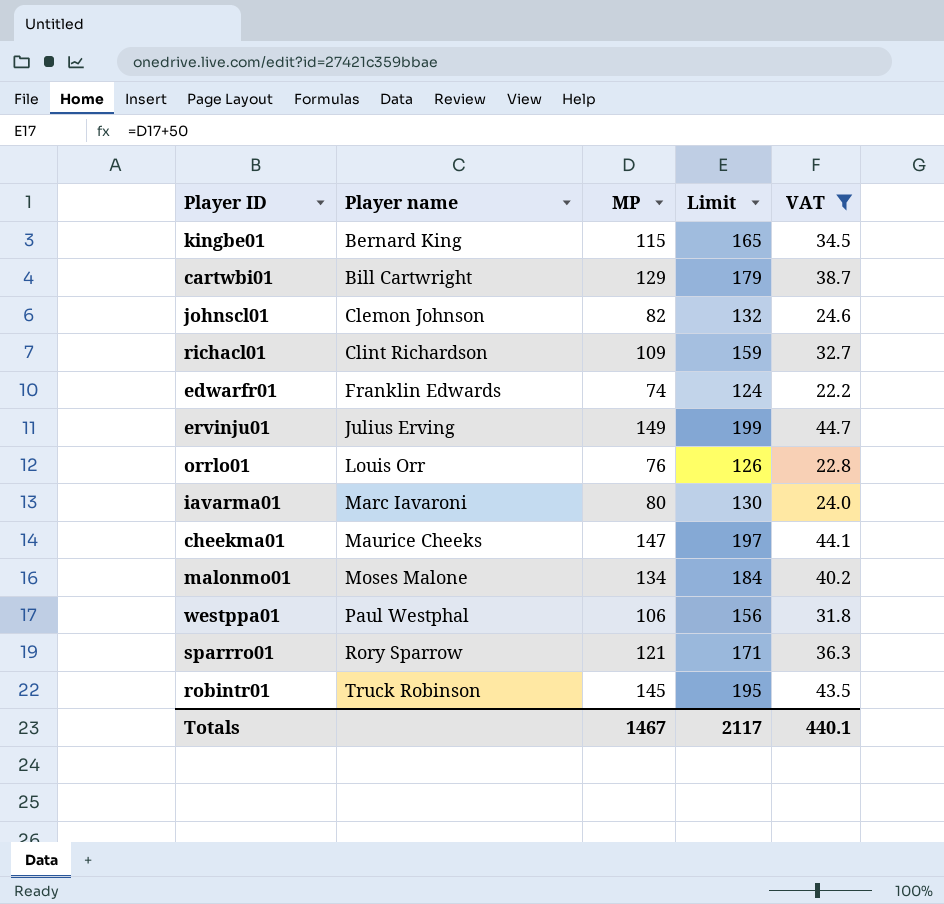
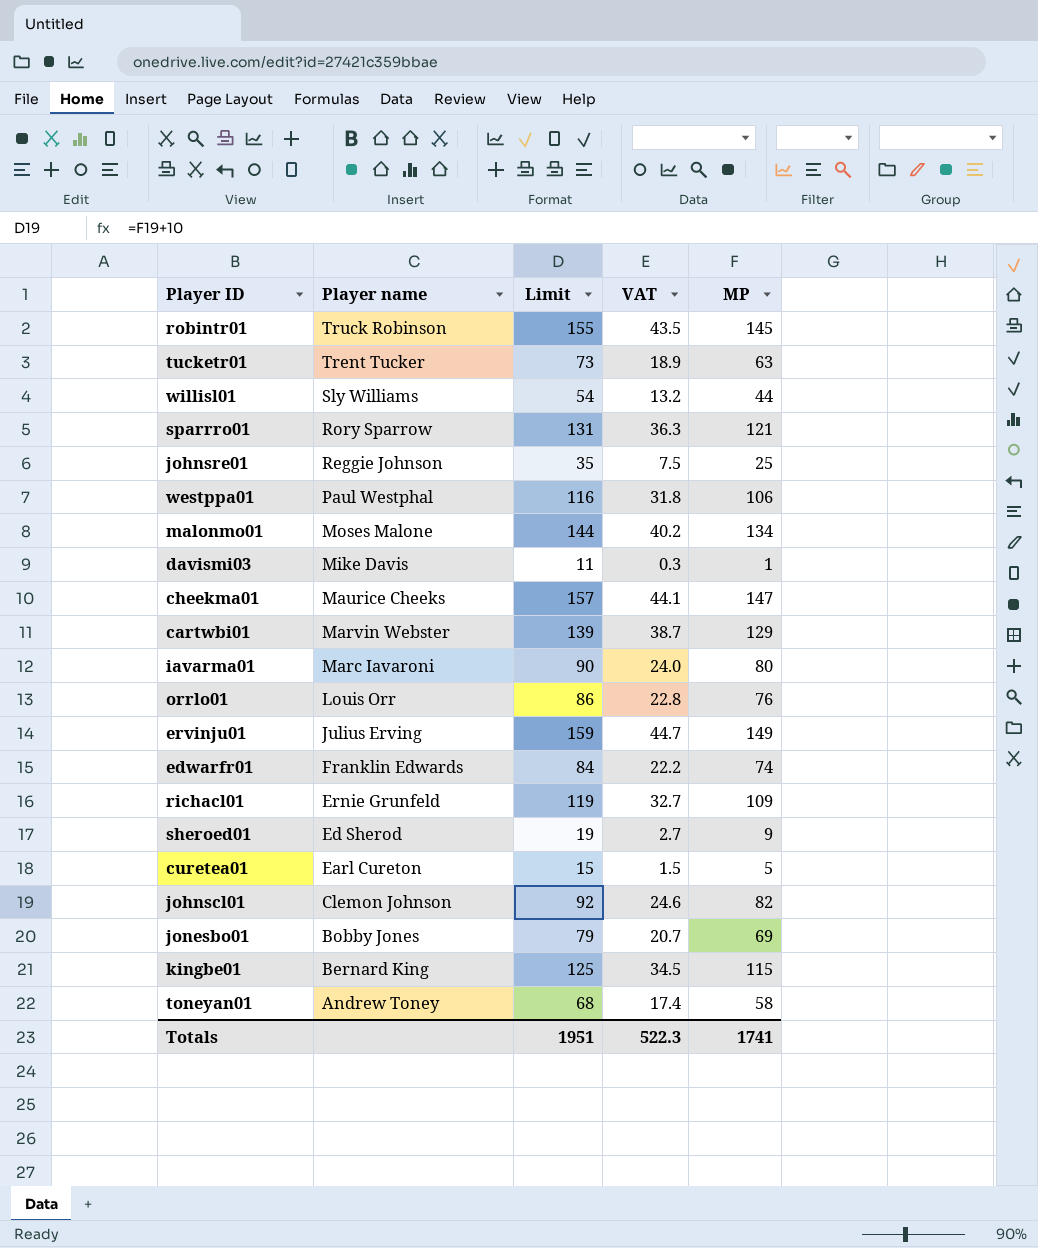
filter: VAT >= 22.2 -> none
row order: Player name ascending -> Player name descending
column Limit | formula: [MP] + 50 -> [MP] + 10
column MP | position: 3 -> 5
cartwbi01 | Player name: Bill Cartwright -> Marvin Webster
richacl01 | Player name: Clint Richardson -> Ernie Grunfeld
Totals | Limit: 2117 -> 1951
Totals | VAT: 440.1 -> 522.3
Totals | MP: 1467 -> 1741

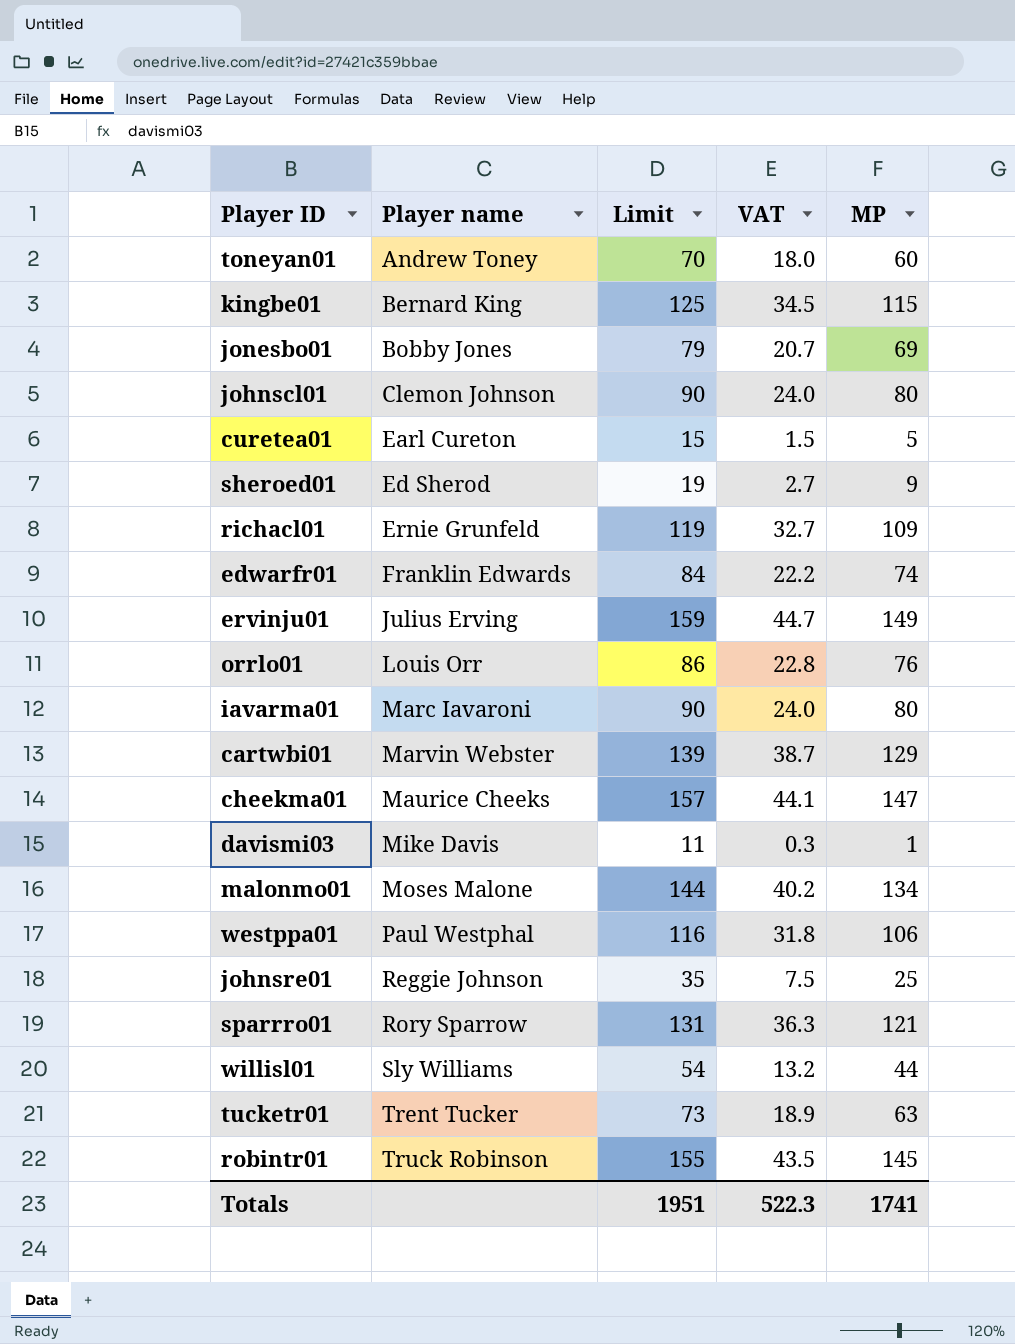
row order: Player name descending -> Player name ascending
toneyan01 | Limit: 68 -> 70
toneyan01 | VAT: 17.4 -> 18.0
toneyan01 | MP: 58 -> 60
johnscl01 | Limit: 92 -> 90
johnscl01 | VAT: 24.6 -> 24.0
johnscl01 | MP: 82 -> 80

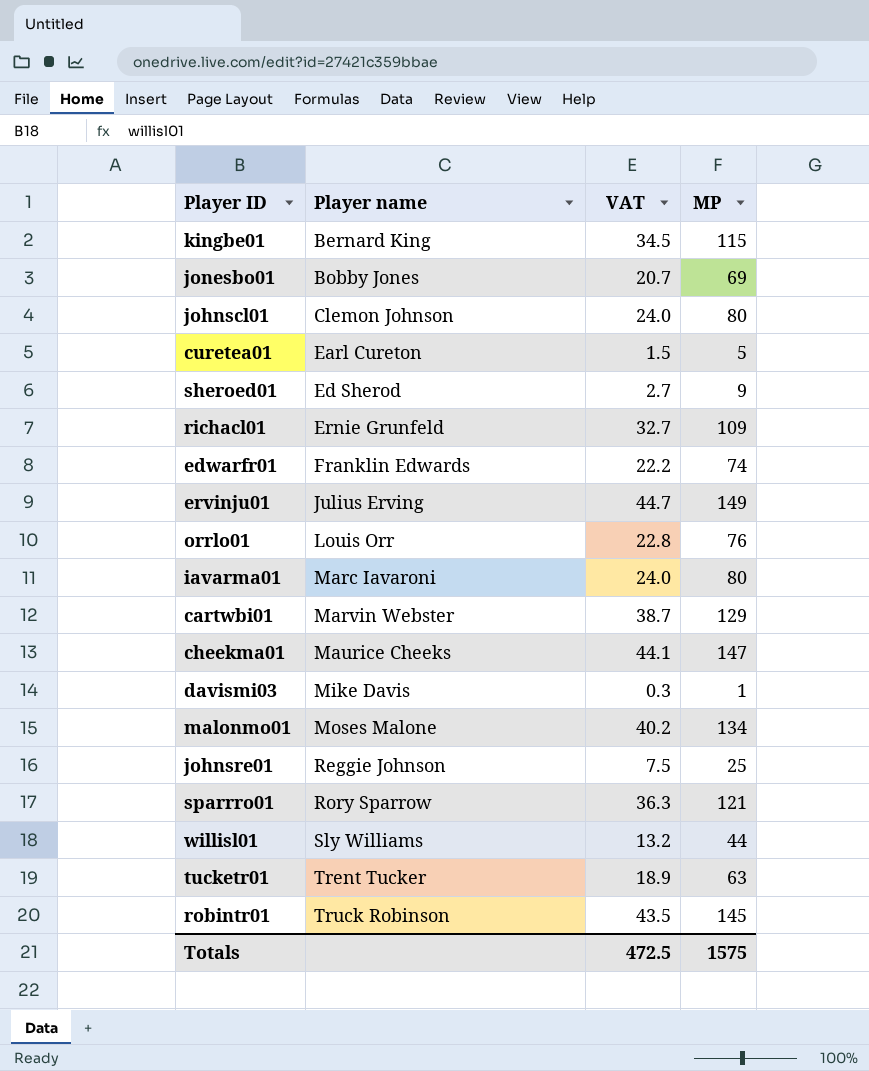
column Limit | formula: [MP] + 10 -> none
row toneyan01: Andrew Toney | 70 | 18.0 | 60 -> none
row westppa01: Paul Westphal | 116 | 31.8 | 106 -> none
Totals | VAT: 522.3 -> 472.5
Totals | MP: 1741 -> 1575

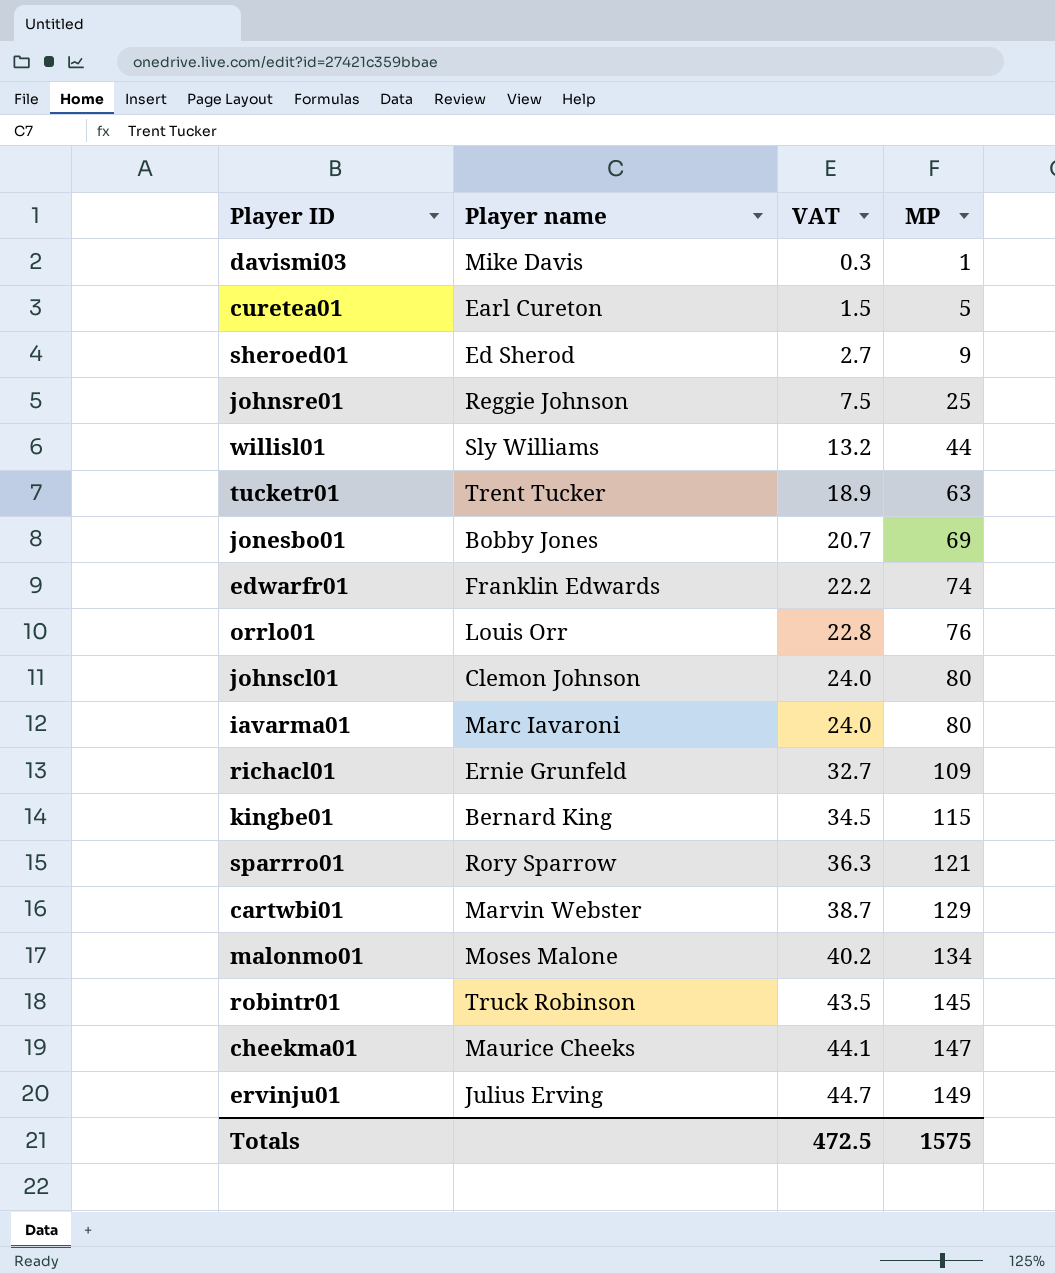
row order: Player name ascending -> VAT ascending

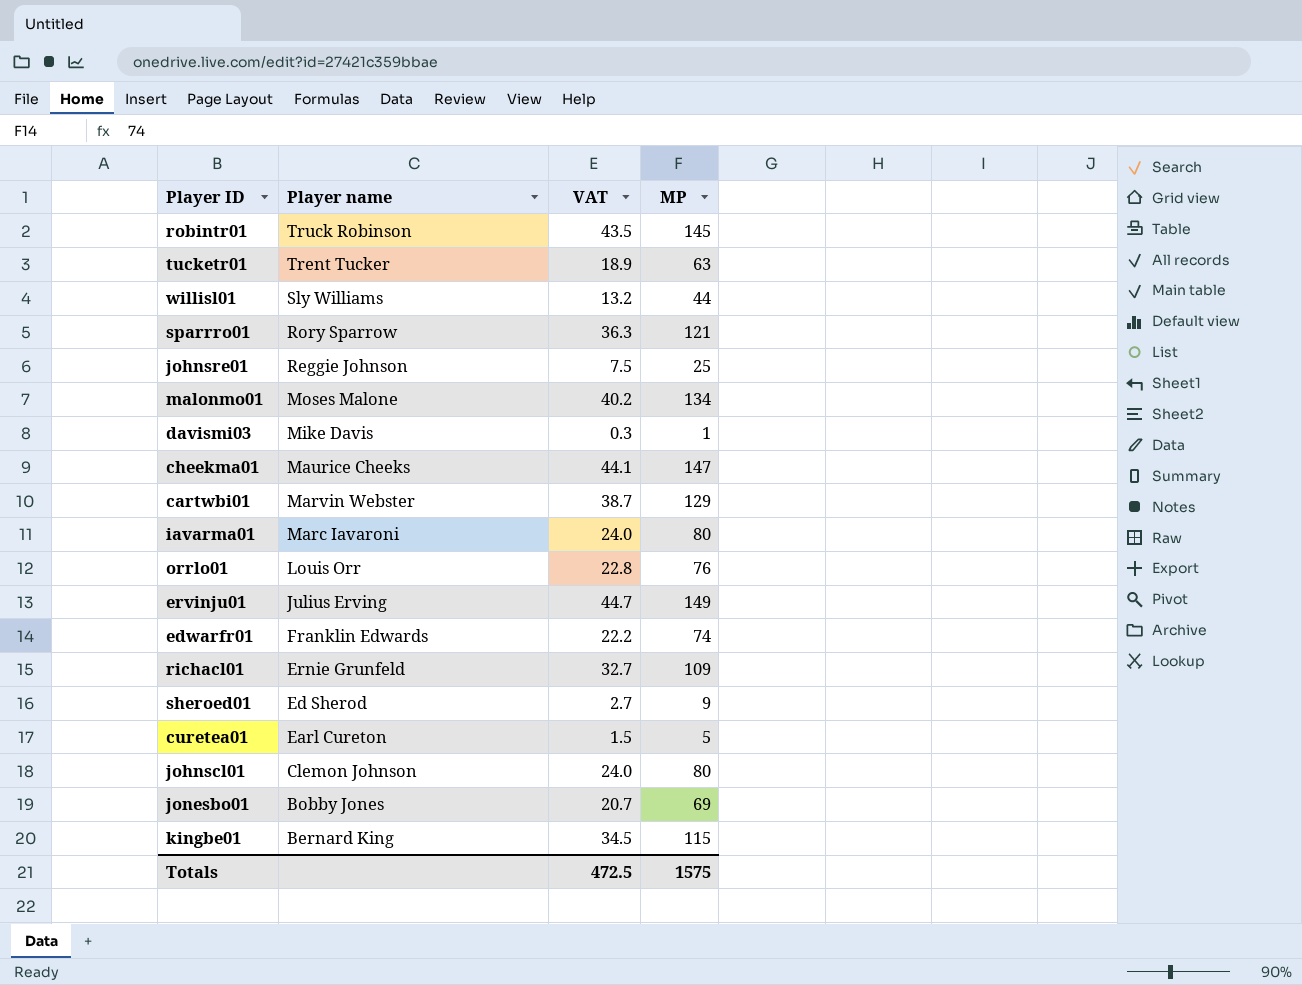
row order: VAT ascending -> Player name descending

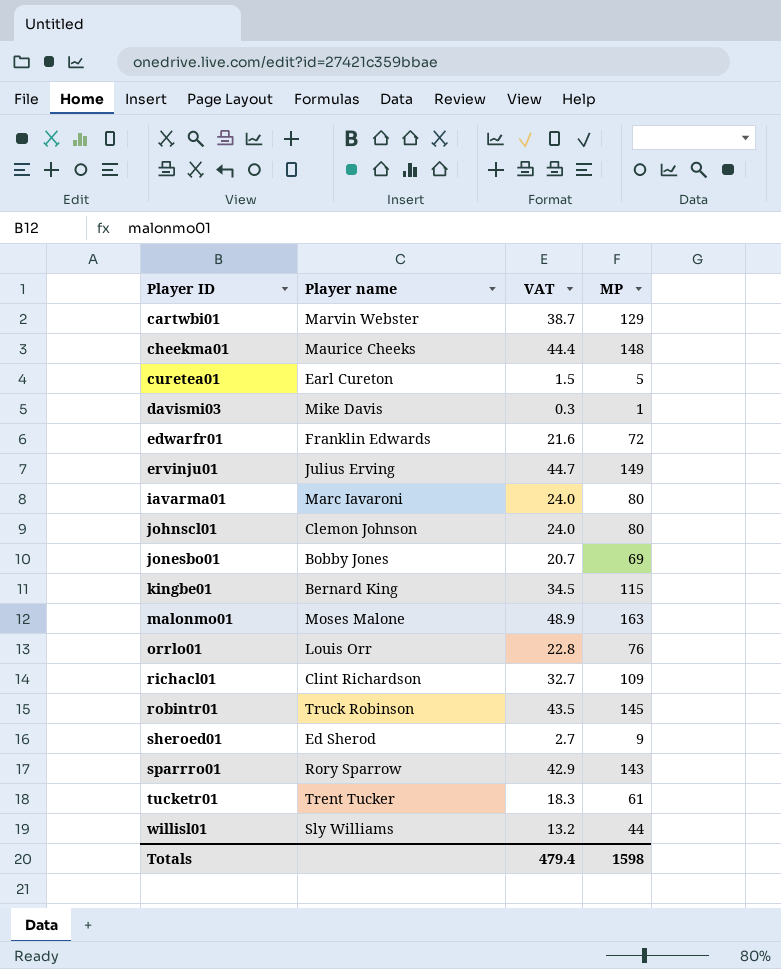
row order: Player name descending -> Player ID ascending
row johnsre01: Reggie Johnson | 7.5 | 25 -> none
cheekma01 | VAT: 44.1 -> 44.4
cheekma01 | MP: 147 -> 148
edwarfr01 | VAT: 22.2 -> 21.6
edwarfr01 | MP: 74 -> 72
malonmo01 | VAT: 40.2 -> 48.9
malonmo01 | MP: 134 -> 163
richacl01 | Player name: Ernie Grunfeld -> Clint Richardson
sparrro01 | VAT: 36.3 -> 42.9
sparrro01 | MP: 121 -> 143
tucketr01 | VAT: 18.9 -> 18.3
tucketr01 | MP: 63 -> 61
Totals | VAT: 472.5 -> 479.4
Totals | MP: 1575 -> 1598

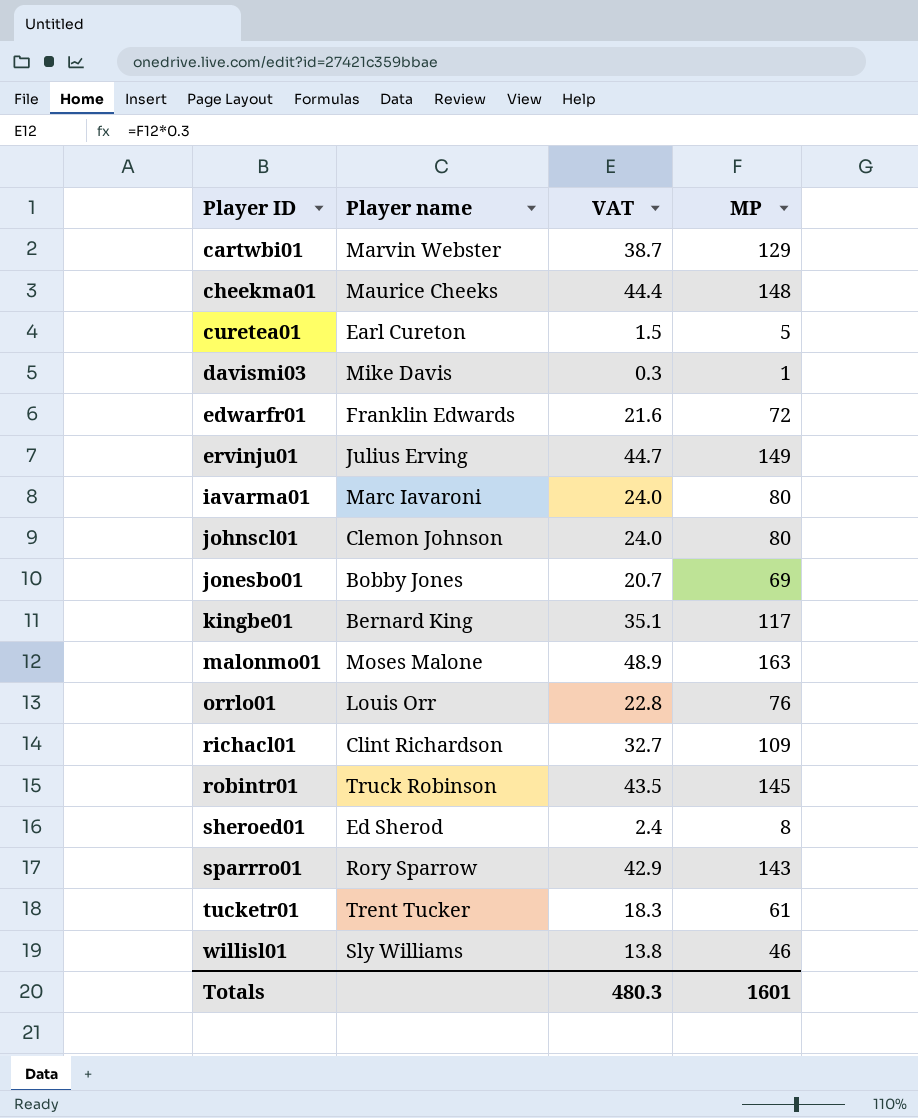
kingbe01 | VAT: 34.5 -> 35.1
kingbe01 | MP: 115 -> 117
sheroed01 | VAT: 2.7 -> 2.4
sheroed01 | MP: 9 -> 8
willisl01 | VAT: 13.2 -> 13.8
willisl01 | MP: 44 -> 46
Totals | VAT: 479.4 -> 480.3
Totals | MP: 1598 -> 1601

